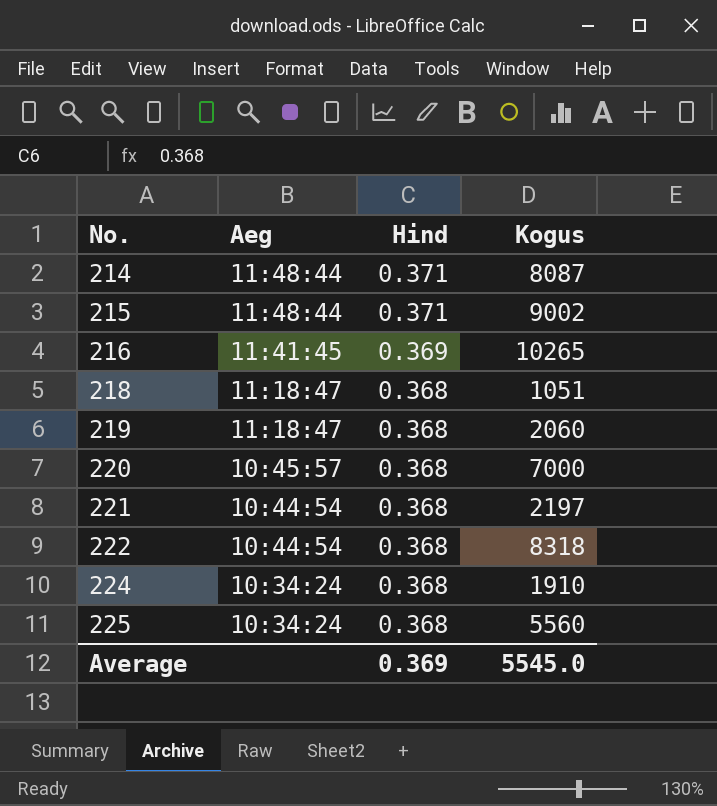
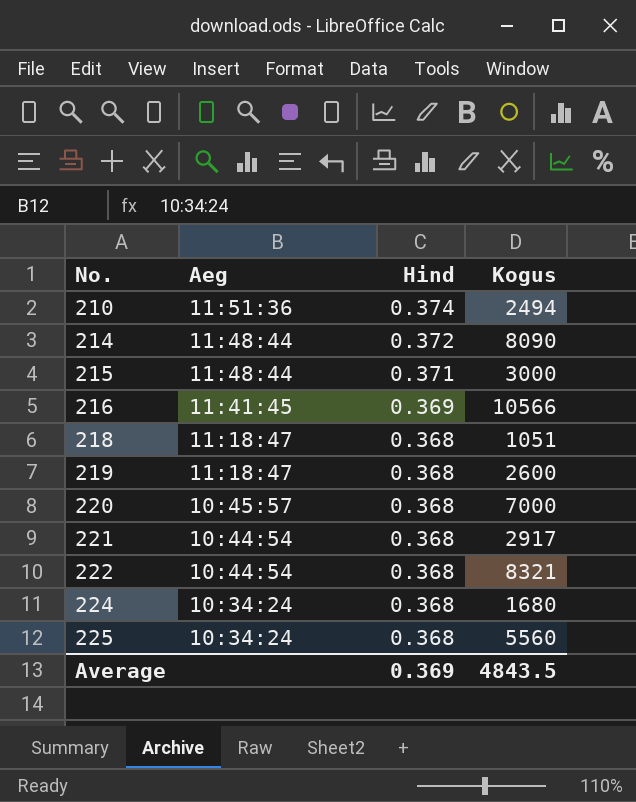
row 210: none -> 11:51:36 | 0.374 | 2494
214 | Hind: 0.371 -> 0.372
214 | Kogus: 8087 -> 8090
215 | Kogus: 9002 -> 3000
216 | Kogus: 10265 -> 10566
219 | Kogus: 2060 -> 2600
221 | Kogus: 2197 -> 2917
222 | Kogus: 8318 -> 8321
224 | Kogus: 1910 -> 1680
Average | Kogus: 5545.0 -> 4843.5

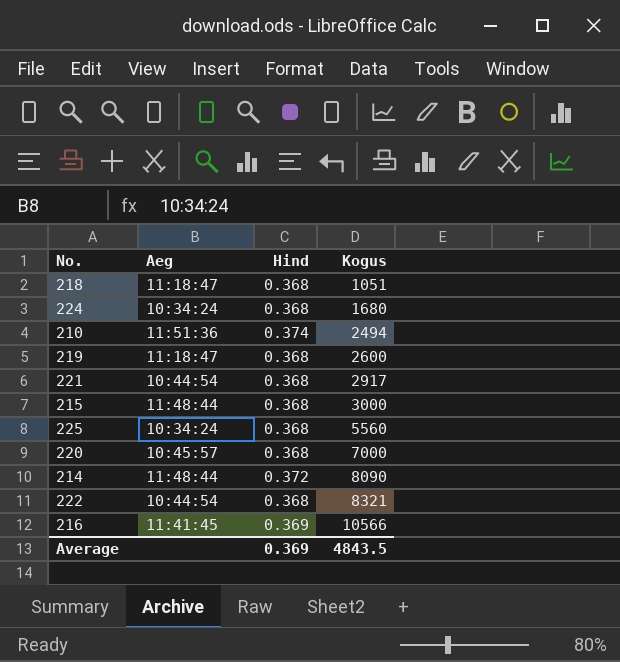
row order: No. ascending -> Kogus ascending
215 | Hind: 0.371 -> 0.368

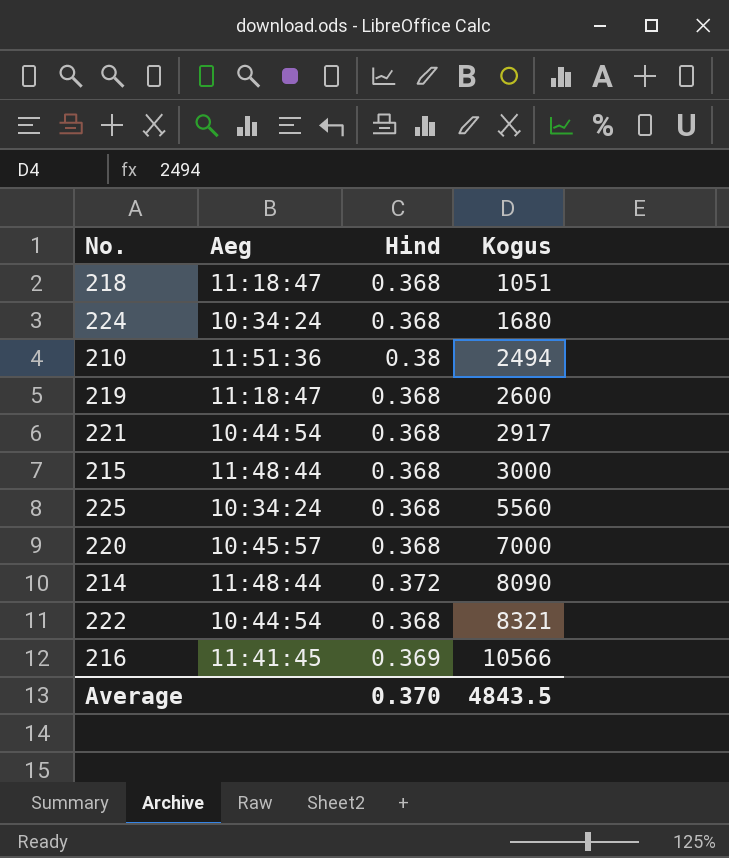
210 | Hind: 0.374 -> 0.38
Average | Hind: 0.369 -> 0.370

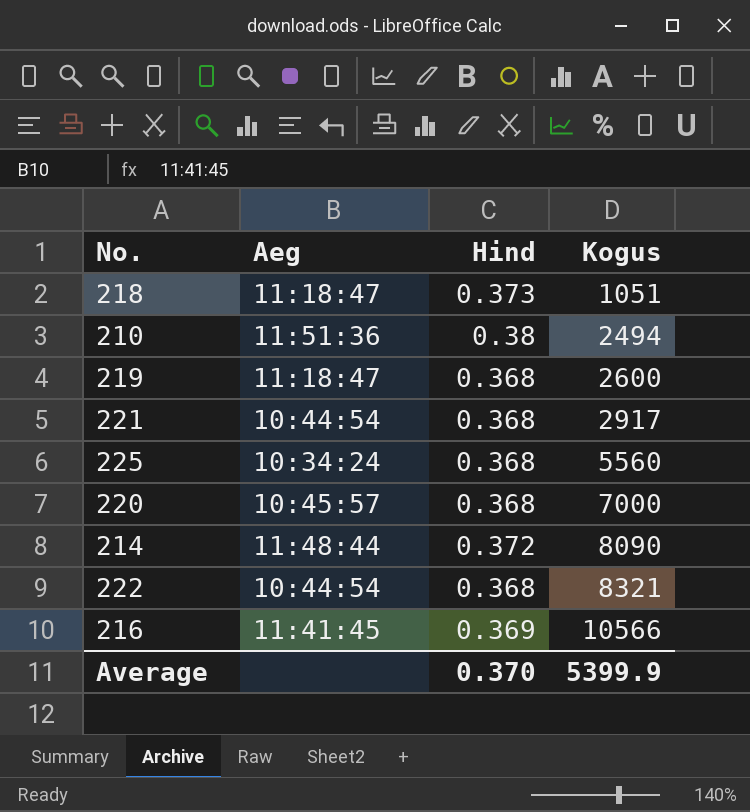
row 224: 10:34:24 | 0.368 | 1680 -> none
row 215: 11:48:44 | 0.368 | 3000 -> none
218 | Hind: 0.368 -> 0.373
Average | Kogus: 4843.5 -> 5399.9

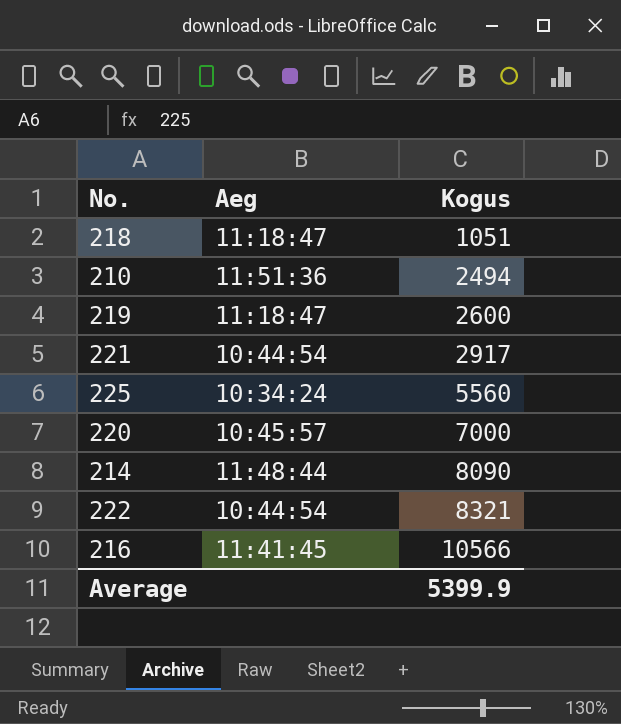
column Hind | position: 3 -> none

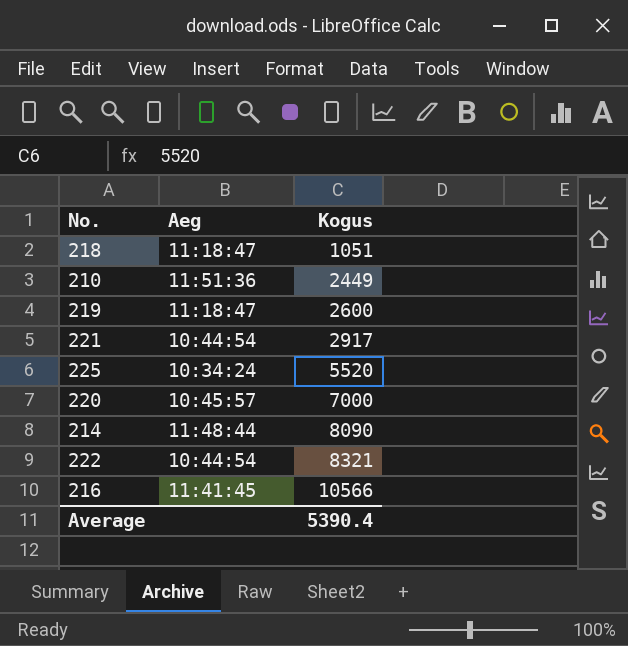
210 | Kogus: 2494 -> 2449
225 | Kogus: 5560 -> 5520
Average | Kogus: 5399.9 -> 5390.4

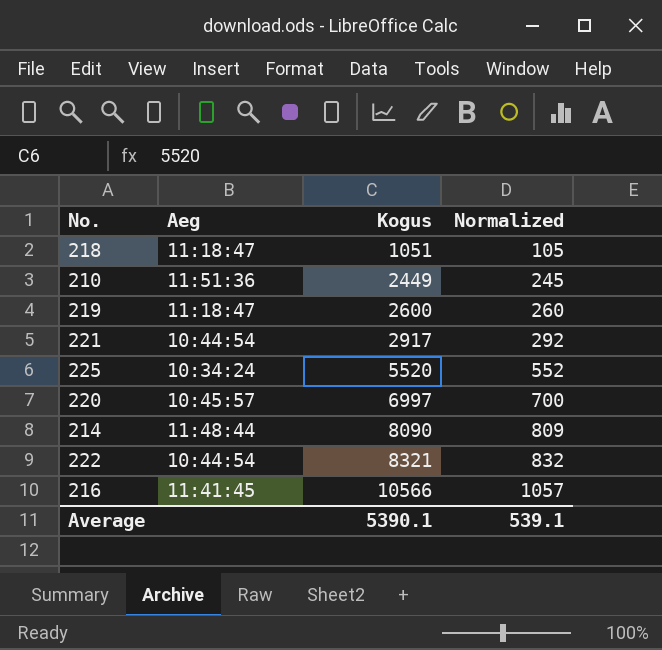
column Normalized | formula: none -> [Kogus] * 0.1
220 | Kogus: 7000 -> 6997
Average | Kogus: 5390.4 -> 5390.1

